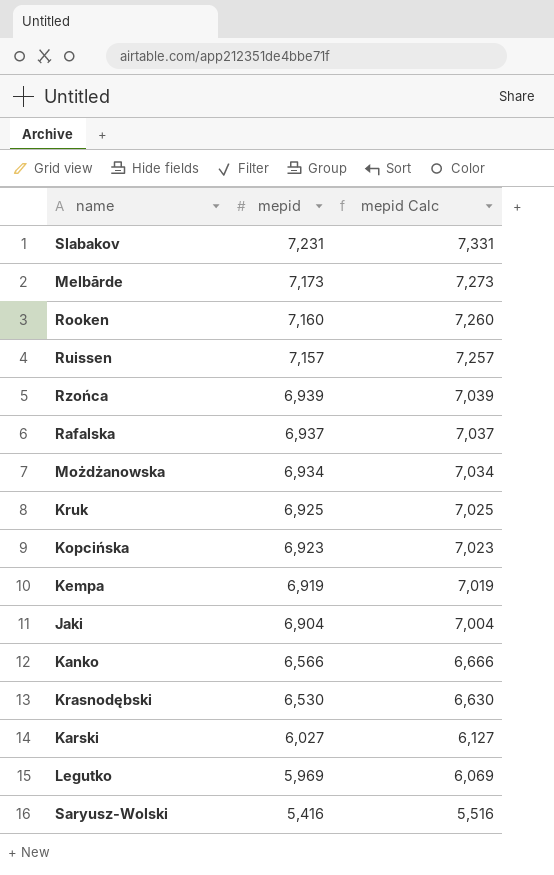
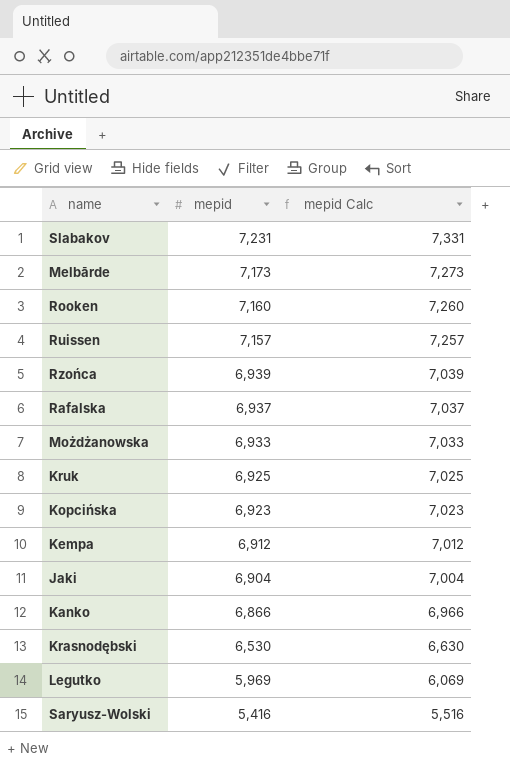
row Karski: 6,027 | 6,127 -> none
Możdżanowska | mepid: 6,934 -> 6,933
Możdżanowska | mepid Calc: 7,034 -> 7,033
Kempa | mepid: 6,919 -> 6,912
Kempa | mepid Calc: 7,019 -> 7,012
Kanko | mepid: 6,566 -> 6,866
Kanko | mepid Calc: 6,666 -> 6,966

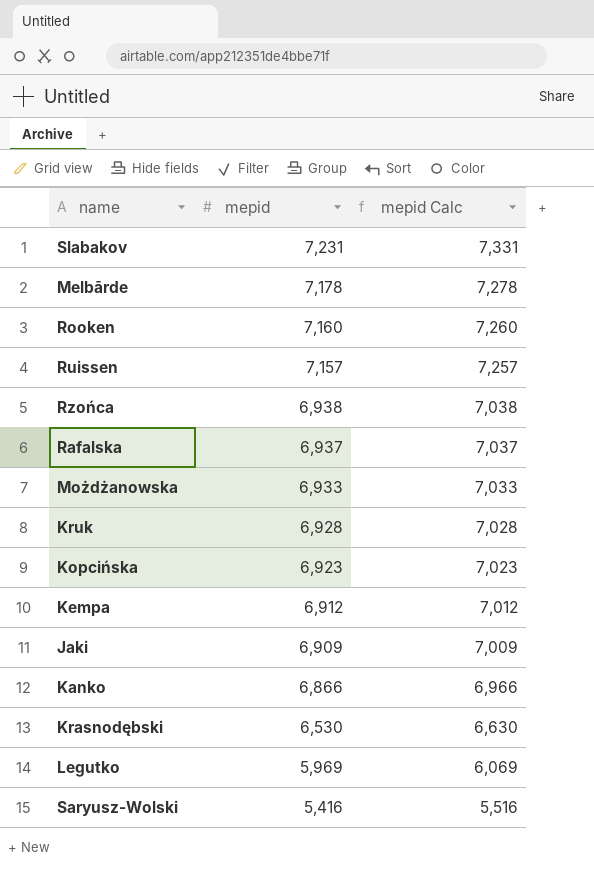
Melbārde | mepid: 7,173 -> 7,178
Melbārde | mepid Calc: 7,273 -> 7,278
Rzońca | mepid: 6,939 -> 6,938
Rzońca | mepid Calc: 7,039 -> 7,038
Kruk | mepid: 6,925 -> 6,928
Kruk | mepid Calc: 7,025 -> 7,028
Jaki | mepid: 6,904 -> 6,909
Jaki | mepid Calc: 7,004 -> 7,009

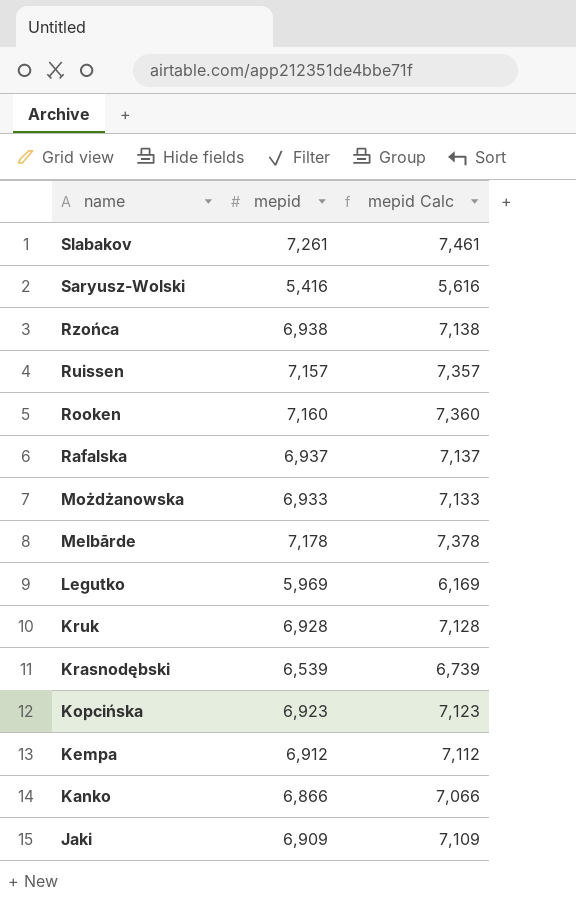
row order: mepid descending -> name descending
column mepid Calc | formula: [mepid] + 100 -> [mepid] + 200
Slabakov | mepid: 7,231 -> 7,261
Krasnodębski | mepid: 6,530 -> 6,539

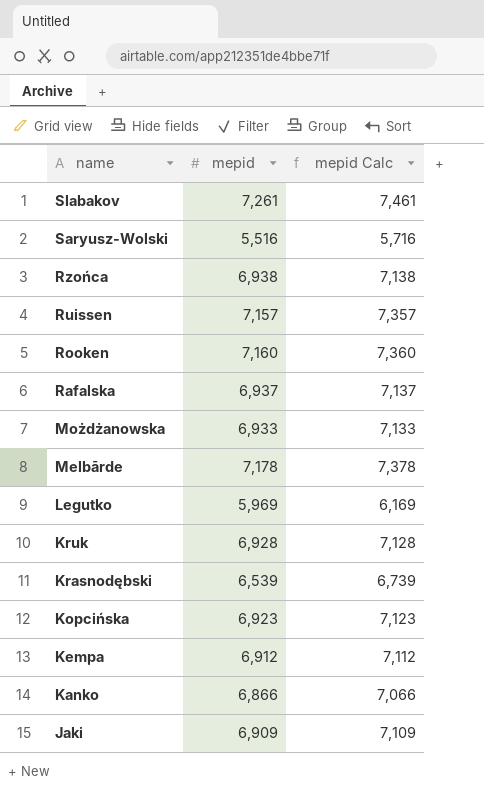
Saryusz-Wolski | mepid: 5,416 -> 5,516
Saryusz-Wolski | mepid Calc: 5,616 -> 5,716

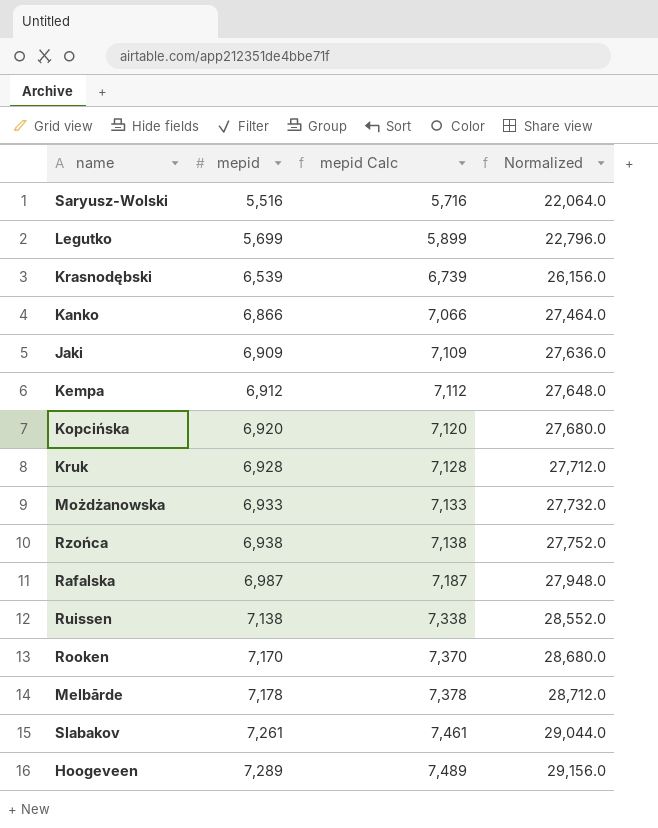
row order: name descending -> mepid ascending
column Normalized | formula: none -> [mepid] * 4
Legutko | mepid: 5,969 -> 5,699
Legutko | mepid Calc: 6,169 -> 5,899
Kopcińska | mepid: 6,923 -> 6,920
Kopcińska | mepid Calc: 7,123 -> 7,120
Rafalska | mepid: 6,937 -> 6,987
Rafalska | mepid Calc: 7,137 -> 7,187
Ruissen | mepid: 7,157 -> 7,138
Ruissen | mepid Calc: 7,357 -> 7,338
Rooken | mepid: 7,160 -> 7,170
Rooken | mepid Calc: 7,360 -> 7,370
row Hoogeveen: none -> 7,289 | 7,489 | 29,156.0

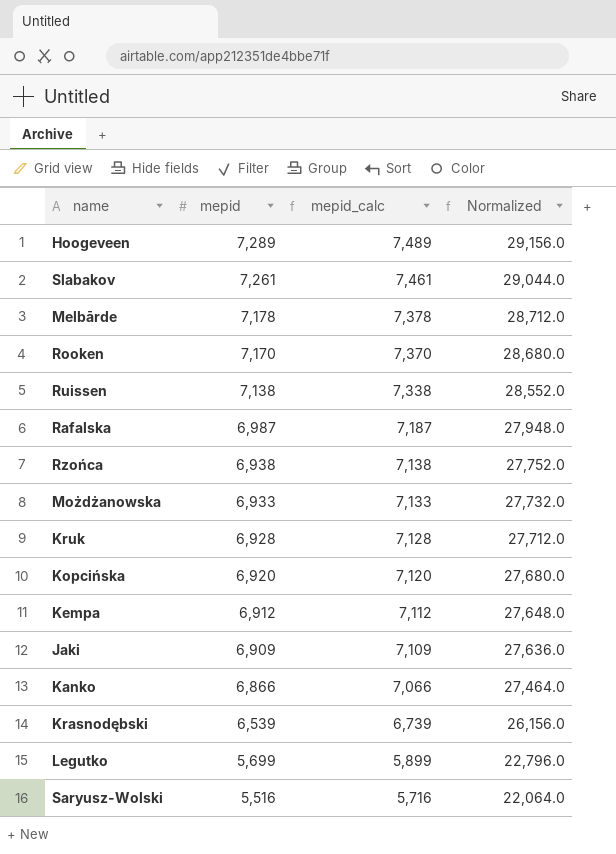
row order: mepid ascending -> mepid descending
column name: mepid Calc -> mepid_calc

